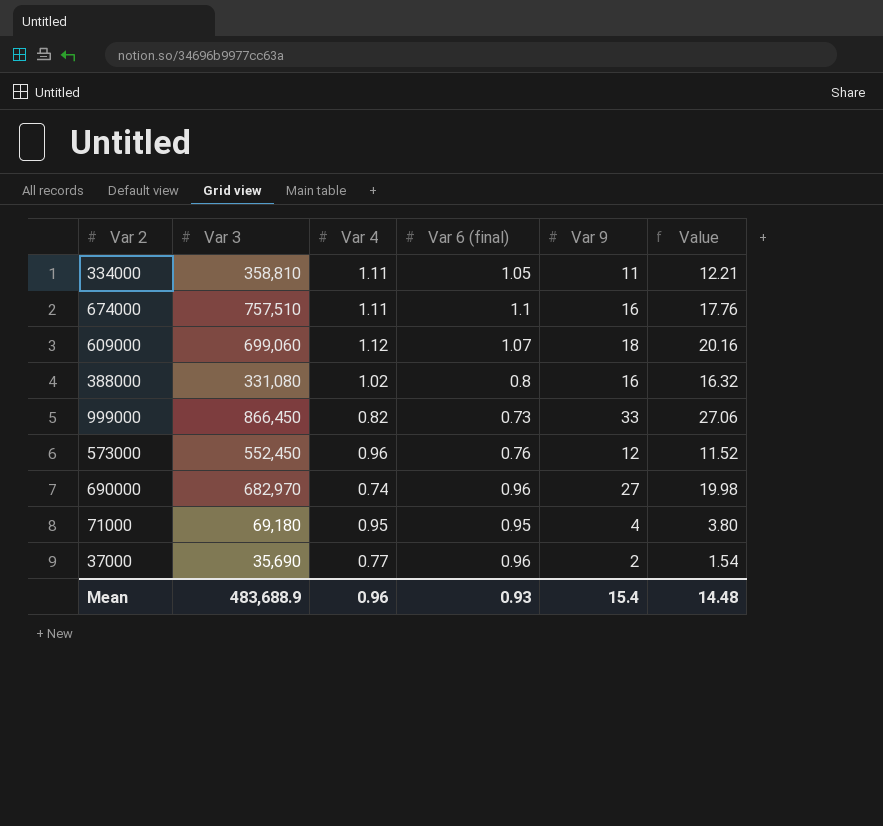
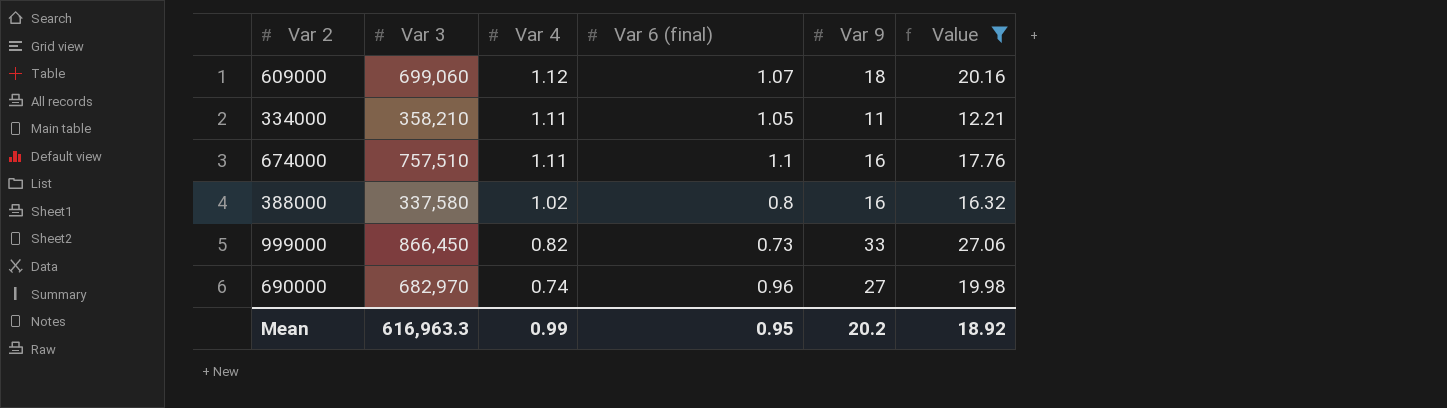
filter: none -> Value >= 12.21
row order: none -> Var 4 descending
334000 | Var 3: 358,810 -> 358,210
388000 | Var 3: 331,080 -> 337,580
Mean | Var 3: 483,688.9 -> 616,963.3
Mean | Var 4: 0.96 -> 0.99
Mean | Var 6 (final): 0.93 -> 0.95
Mean | Var 9: 15.4 -> 20.2
Mean | Value: 14.48 -> 18.92

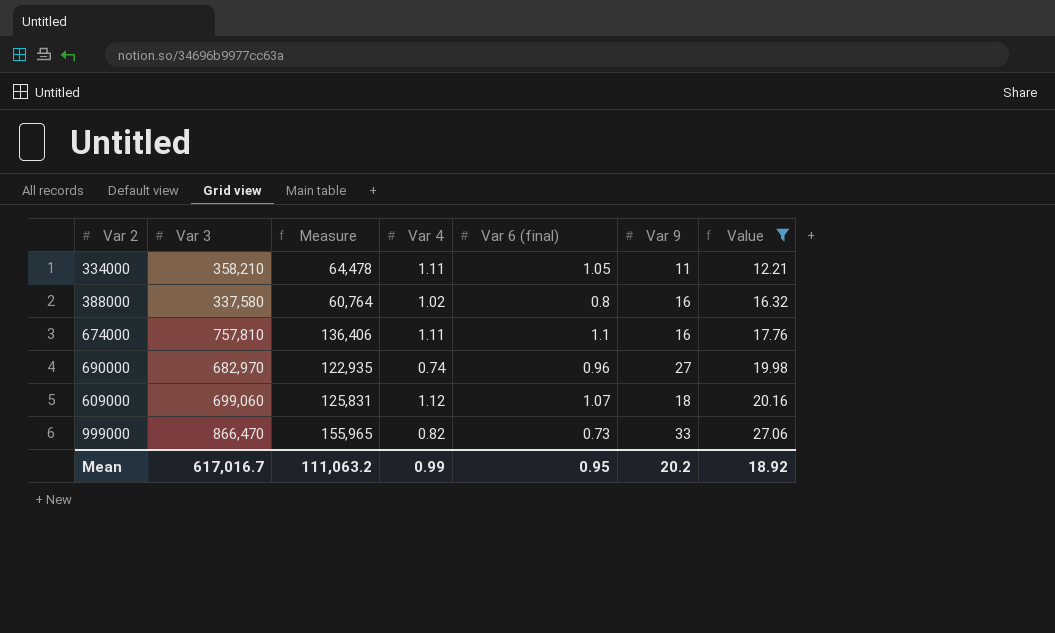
row order: Var 4 descending -> Value ascending
column Measure | formula: none -> [Var 3] * 0.18
674000 | Var 3: 757,510 -> 757,810
999000 | Var 3: 866,450 -> 866,470
Mean | Var 3: 616,963.3 -> 617,016.7

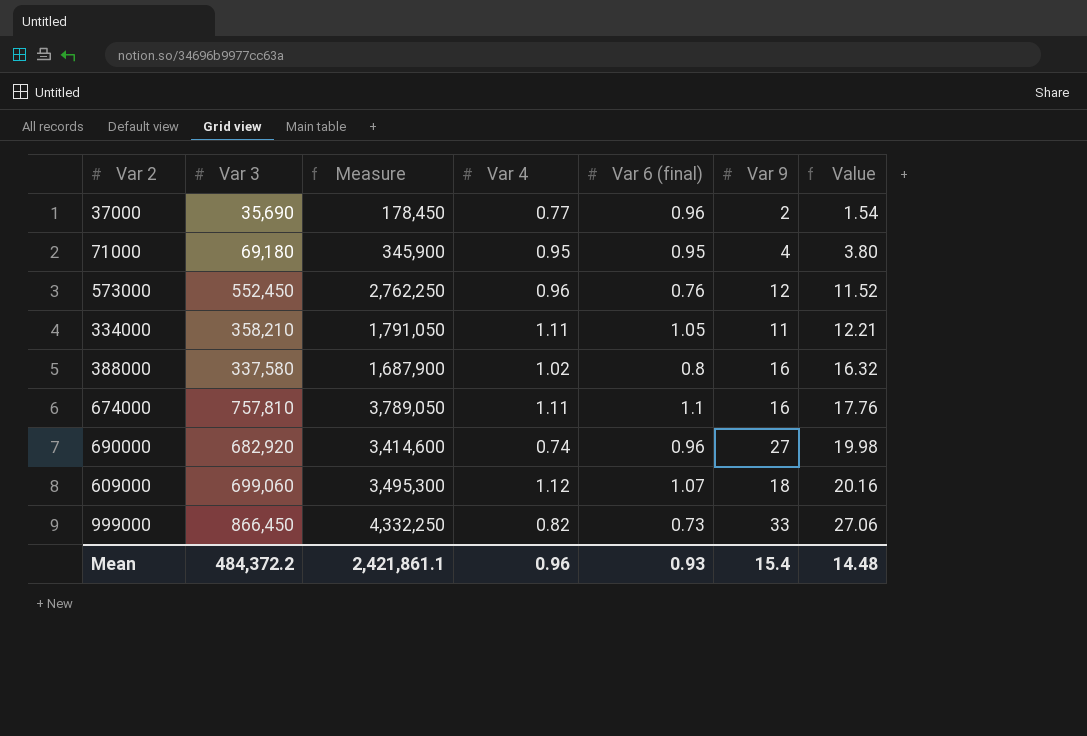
filter: Value >= 12.21 -> none
column Measure | formula: [Var 3] * 0.18 -> [Var 3] * 5
690000 | Var 3: 682,970 -> 682,920
999000 | Var 3: 866,470 -> 866,450
Mean | Var 3: 617,016.7 -> 484,372.2
Mean | Measure: 111,063.2 -> 2,421,861.1
Mean | Var 4: 0.99 -> 0.96
Mean | Var 6 (final): 0.95 -> 0.93
Mean | Var 9: 20.2 -> 15.4
Mean | Value: 18.92 -> 14.48

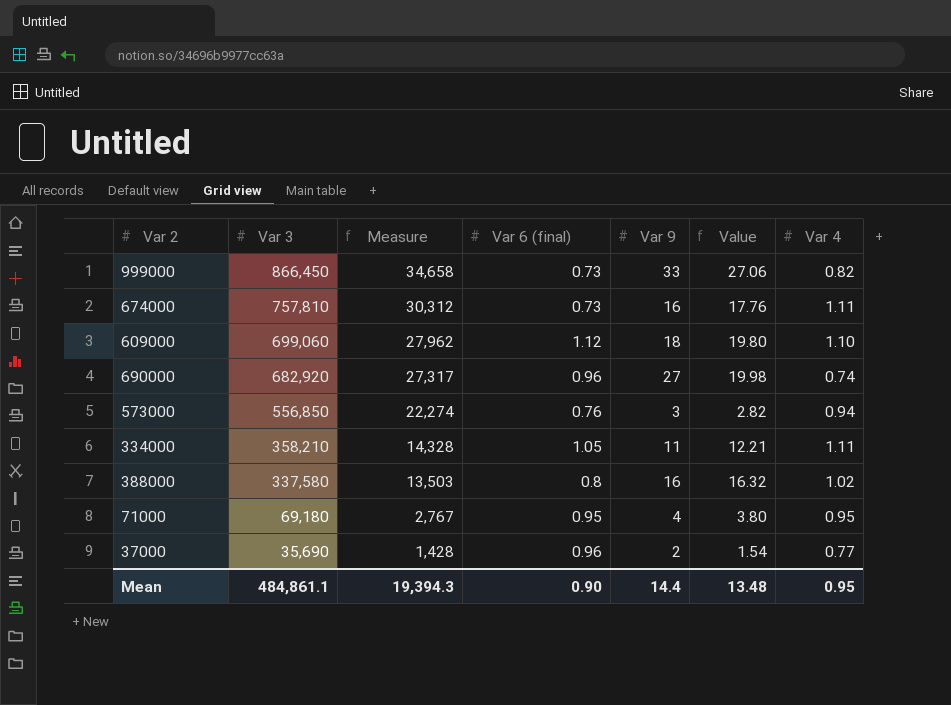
row order: Value ascending -> Var 3 descending
column Measure | formula: [Var 3] * 5 -> [Var 3] * 0.04
column Var 4 | position: 4 -> 7
674000 | Var 6 (final): 1.1 -> 0.73
609000 | Var 6 (final): 1.07 -> 1.12
609000 | Value: 20.16 -> 19.80
609000 | Var 4: 1.12 -> 1.10
573000 | Var 3: 552,450 -> 556,850
573000 | Var 9: 12 -> 3
573000 | Value: 11.52 -> 2.82
573000 | Var 4: 0.96 -> 0.94
Mean | Var 3: 484,372.2 -> 484,861.1
Mean | Measure: 2,421,861.1 -> 19,394.3
Mean | Var 6 (final): 0.93 -> 0.90
Mean | Var 9: 15.4 -> 14.4
Mean | Value: 14.48 -> 13.48
Mean | Var 4: 0.96 -> 0.95

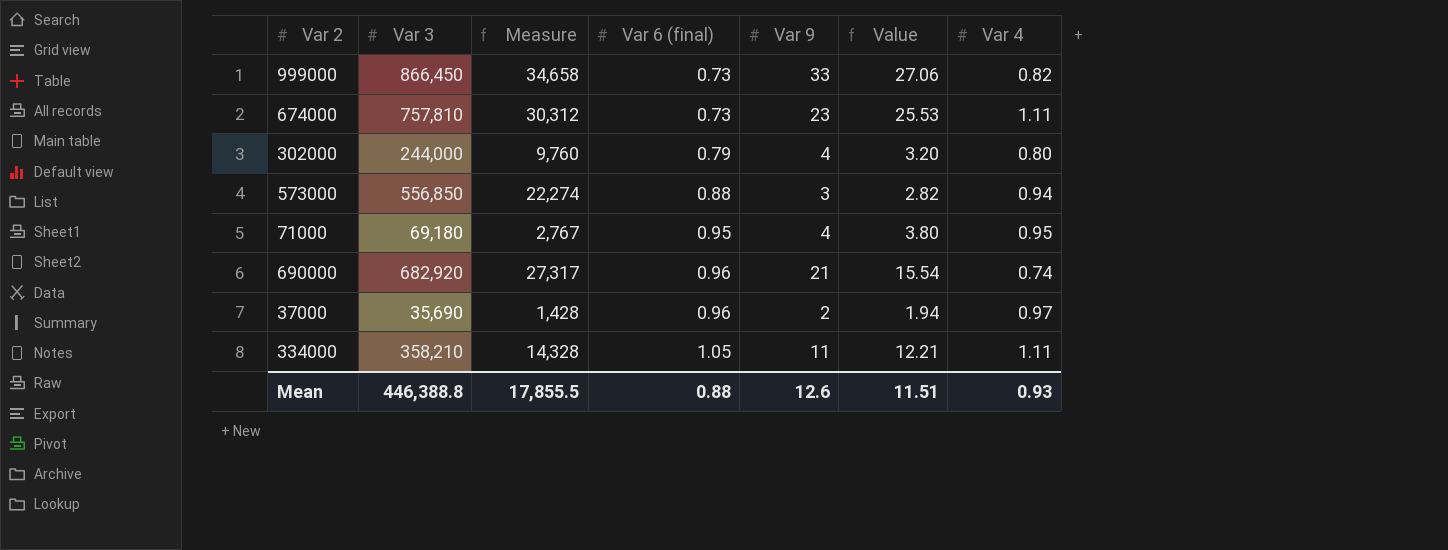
row order: Var 3 descending -> Var 6 (final) ascending
row 609000: 699,060 | 27,962 | 1.12 | 18 | 19.80 | 1.10 -> none
row 388000: 337,580 | 13,503 | 0.8 | 16 | 16.32 | 1.02 -> none
674000 | Var 9: 16 -> 23
674000 | Value: 17.76 -> 25.53
row 302000: none -> 244,000 | 9,760 | 0.79 | 4 | 3.20 | 0.80
573000 | Var 6 (final): 0.76 -> 0.88
690000 | Var 9: 27 -> 21
690000 | Value: 19.98 -> 15.54
37000 | Value: 1.54 -> 1.94
37000 | Var 4: 0.77 -> 0.97
Mean | Var 3: 484,861.1 -> 446,388.8
Mean | Measure: 19,394.3 -> 17,855.5
Mean | Var 6 (final): 0.90 -> 0.88
Mean | Var 9: 14.4 -> 12.6
Mean | Value: 13.48 -> 11.51
Mean | Var 4: 0.95 -> 0.93

